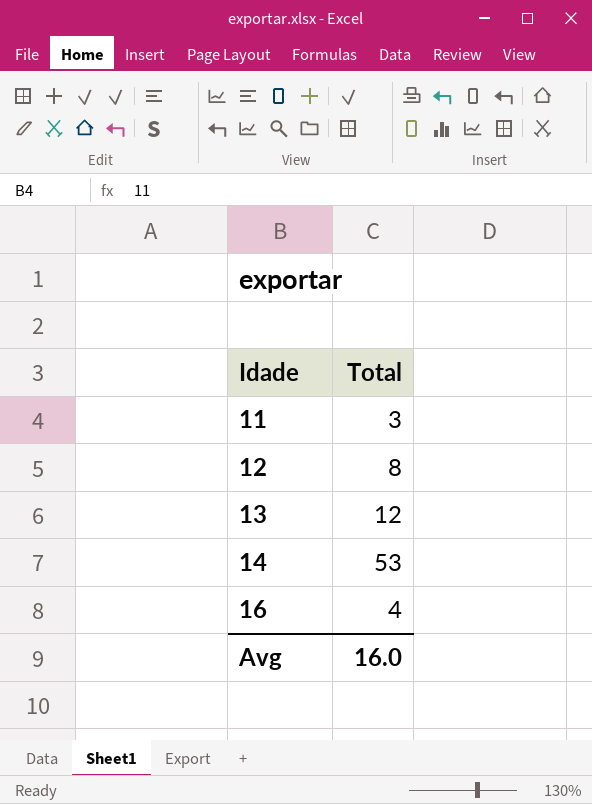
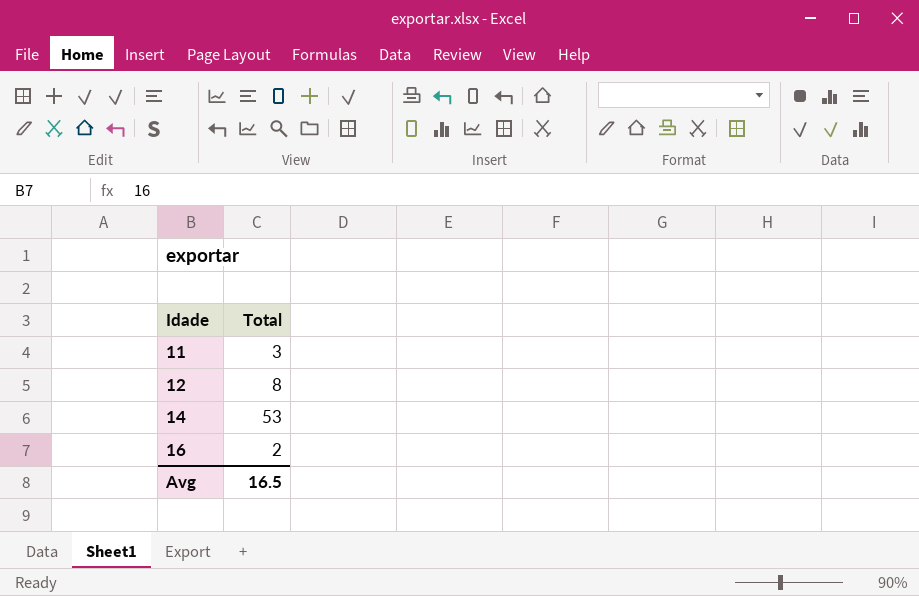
row 13: 12 -> none
16 | Total: 4 -> 2
Avg | Total: 16.0 -> 16.5

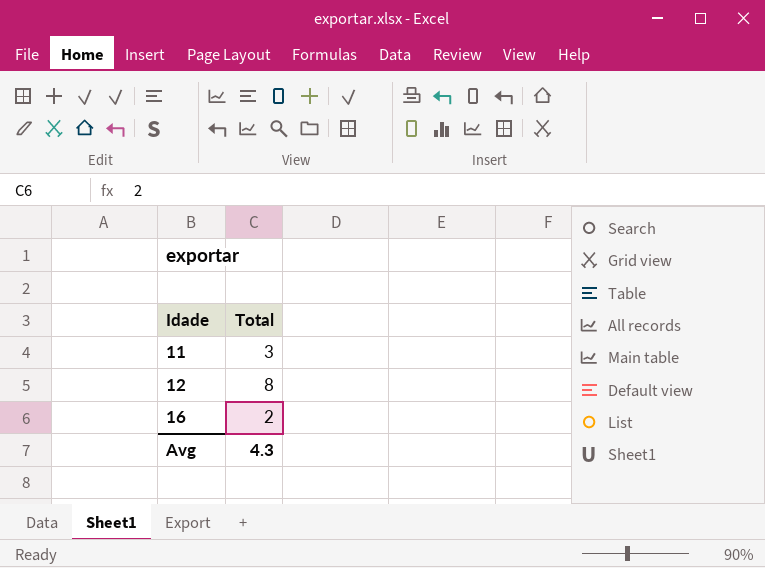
row 14: 53 -> none
Avg | Total: 16.5 -> 4.3

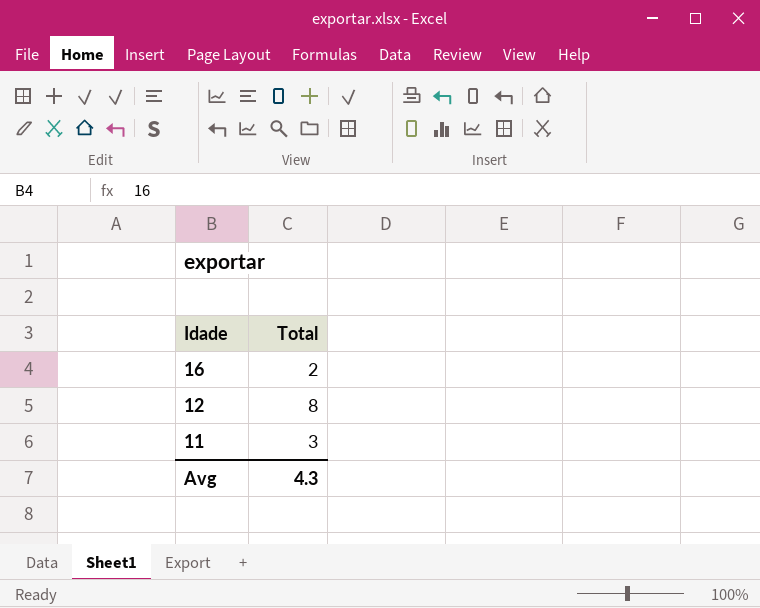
row order: Idade ascending -> Idade descending

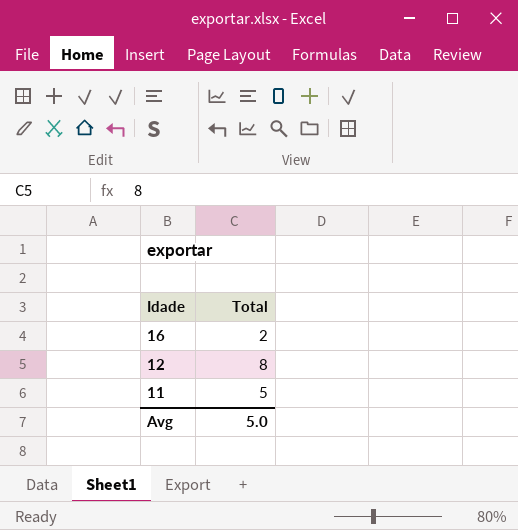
11 | Total: 3 -> 5
Avg | Total: 4.3 -> 5.0

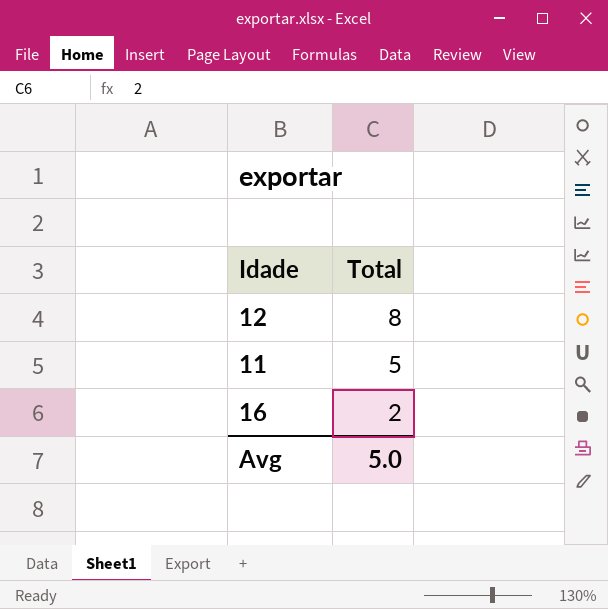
row order: Idade descending -> Total descending

